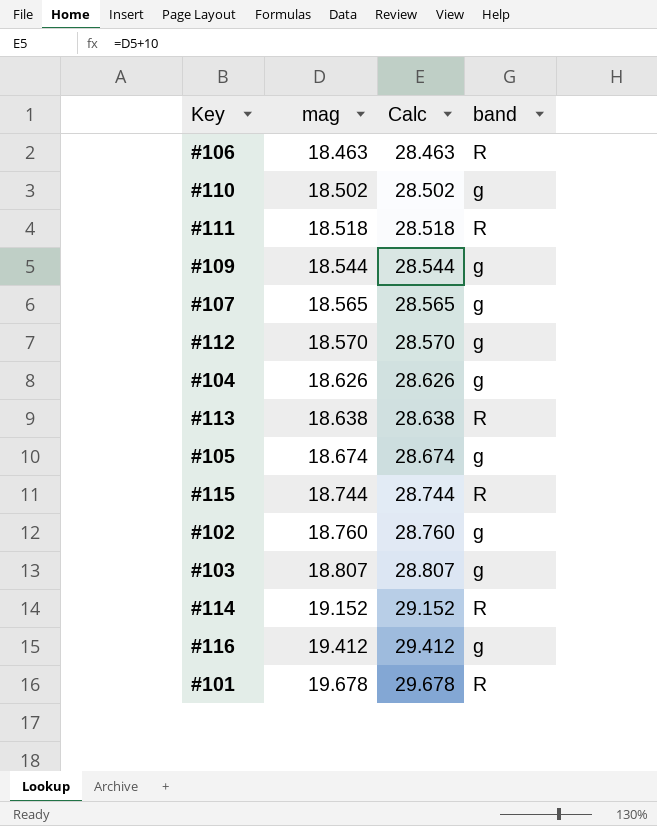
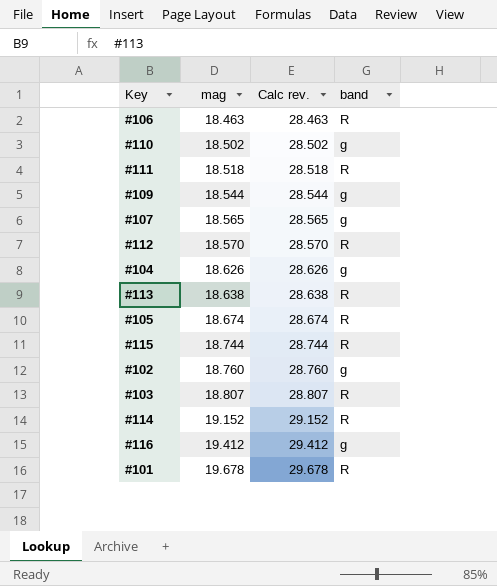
column name: Calc -> Calc rev.
#112 | band: g -> R
#105 | band: g -> R
#103 | band: g -> R

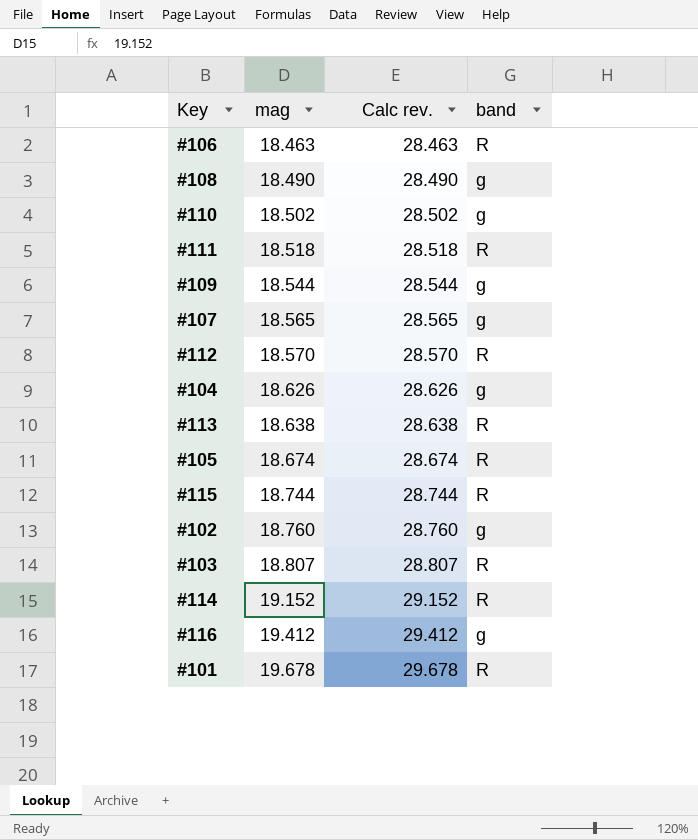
row #108: none -> 18.490 | 28.490 | g

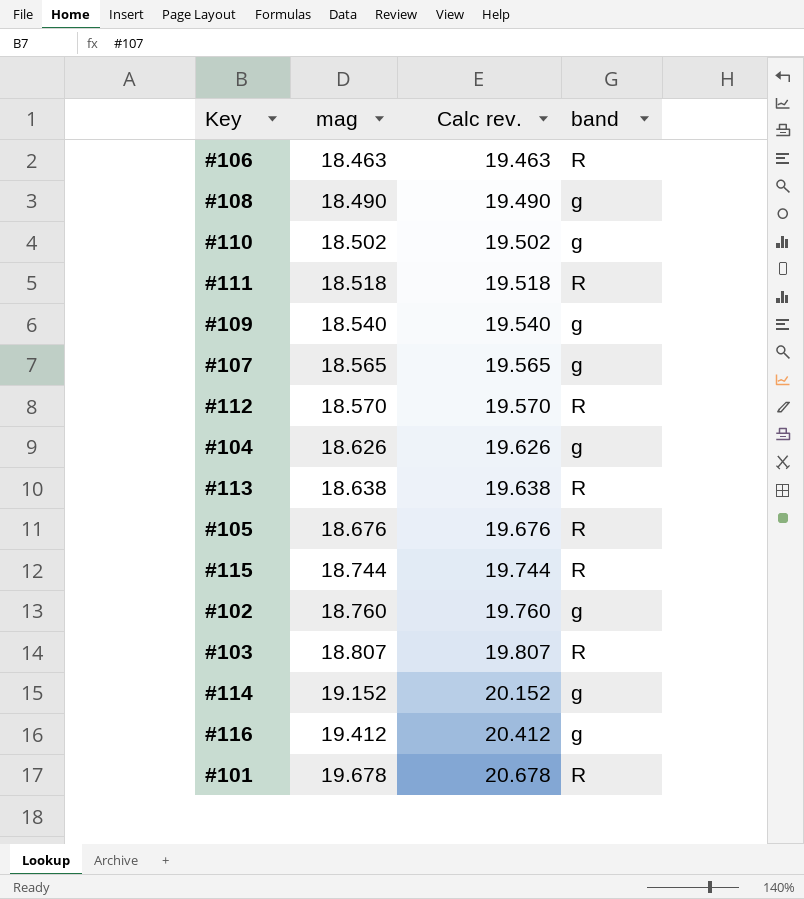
column Calc rev. | formula: [mag] + 10 -> [mag] + 1
#109 | mag: 18.544 -> 18.540
#105 | mag: 18.674 -> 18.676
#114 | band: R -> g

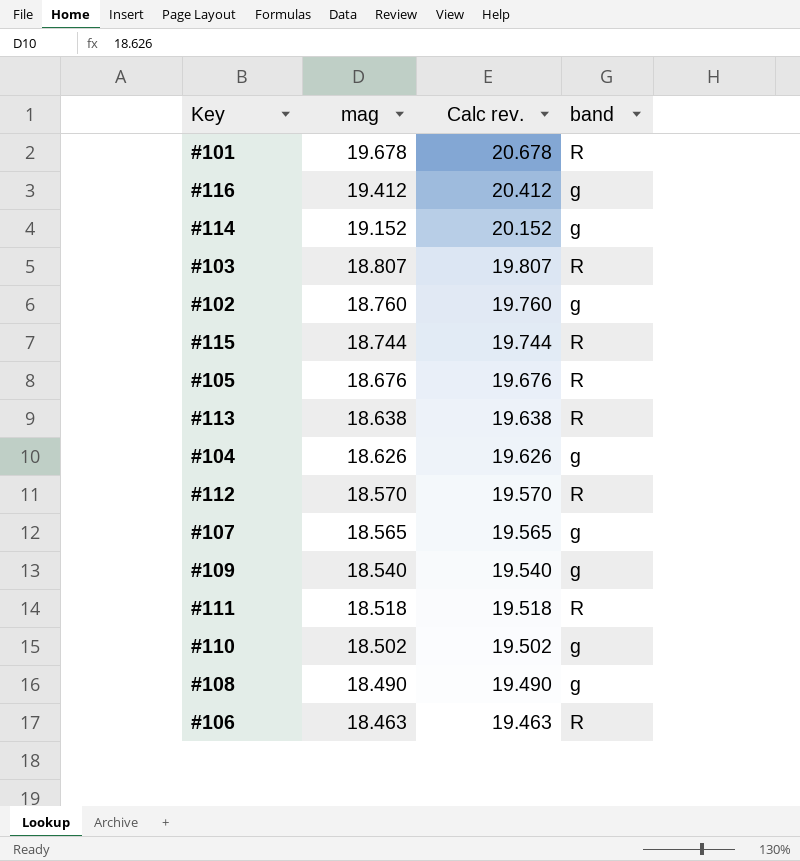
row order: mag ascending -> mag descending

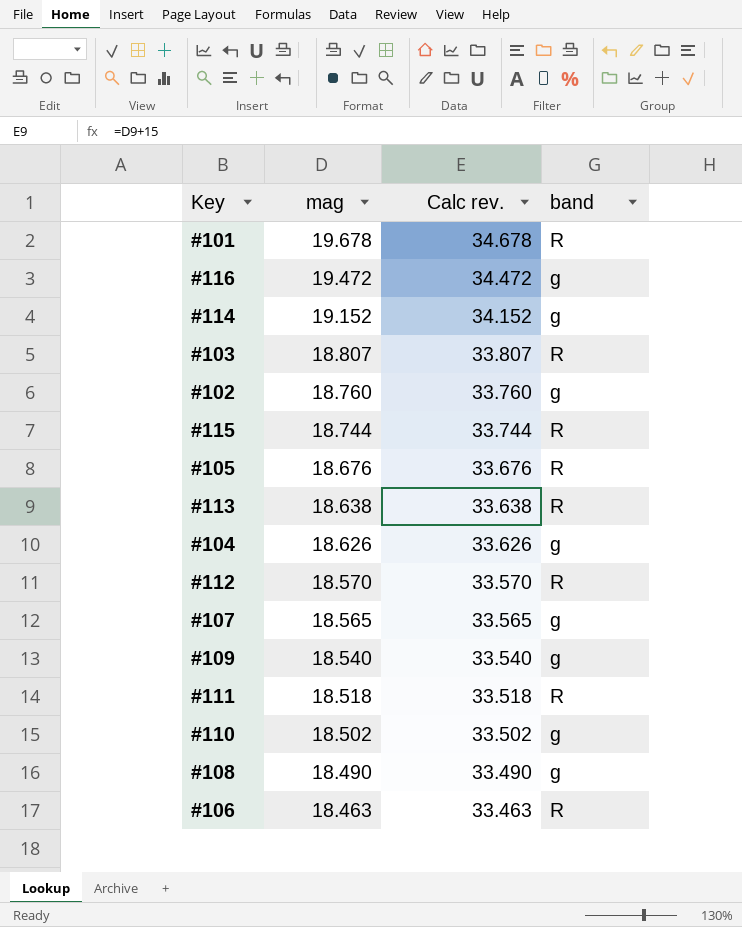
column Calc rev. | formula: [mag] + 1 -> [mag] + 15
#116 | mag: 19.412 -> 19.472

